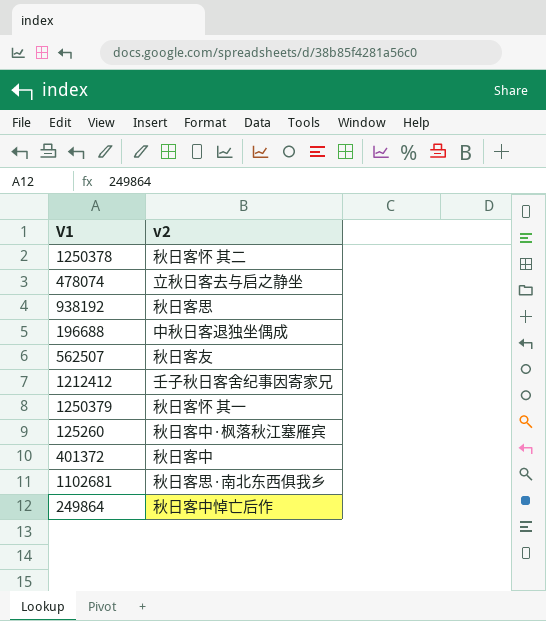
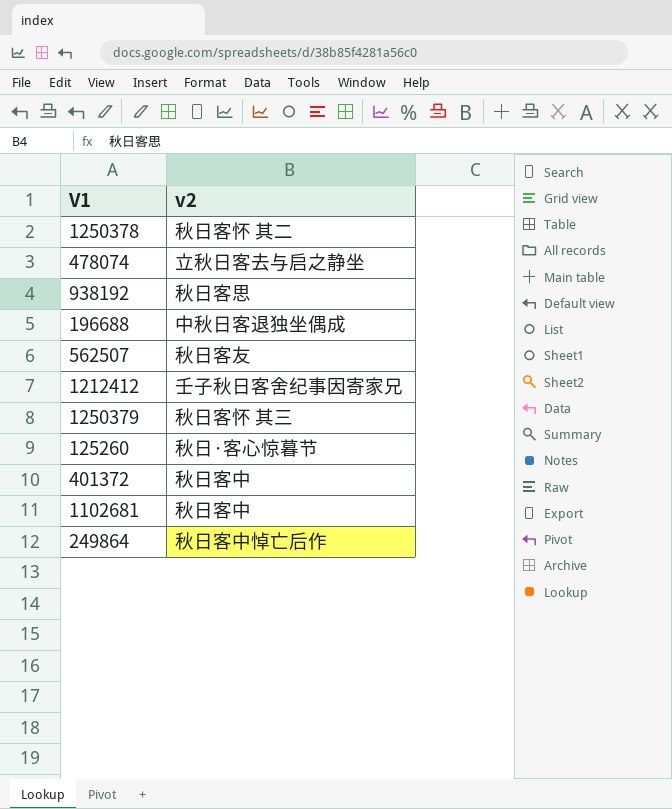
1250379 | v2: 秋日客怀 其一 -> 秋日客怀 其三
125260 | v2: 秋日客中·枫落秋江塞雁宾 -> 秋日·客心惊暮节
1102681 | v2: 秋日客思·南北东西俱我乡 -> 秋日客中

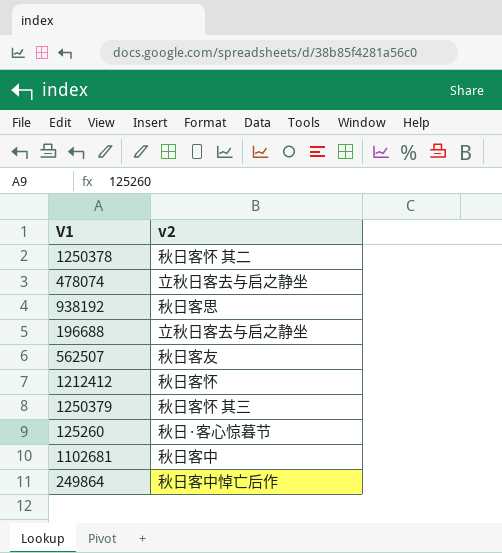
row 401372: 秋日客中 -> none
196688 | v2: 中秋日客退独坐偶成 -> 立秋日客去与启之静坐
1212412 | v2: 壬子秋日客舍纪事因寄家兄 -> 秋日客怀

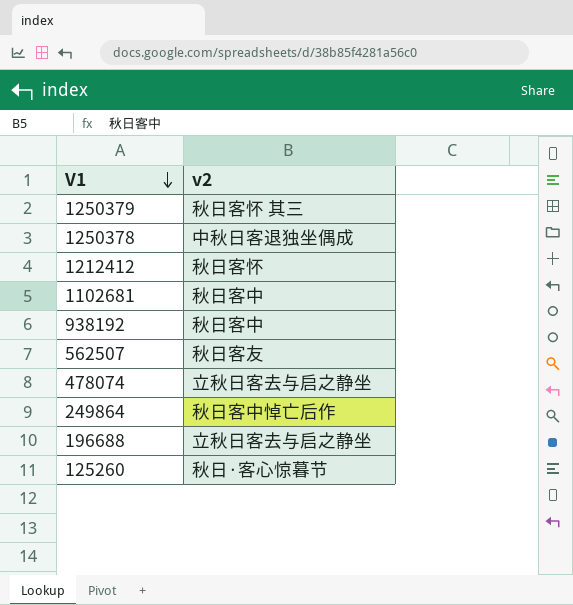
row order: none -> V1 descending
1250378 | v2: 秋日客怀 其二 -> 中秋日客退独坐偶成
938192 | v2: 秋日客思 -> 秋日客中

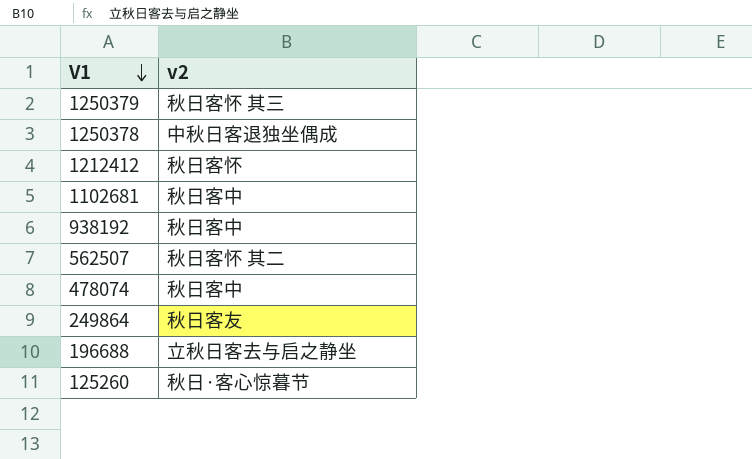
562507 | v2: 秋日客友 -> 秋日客怀 其二
478074 | v2: 立秋日客去与启之静坐 -> 秋日客中
249864 | v2: 秋日客中悼亡后作 -> 秋日客友

